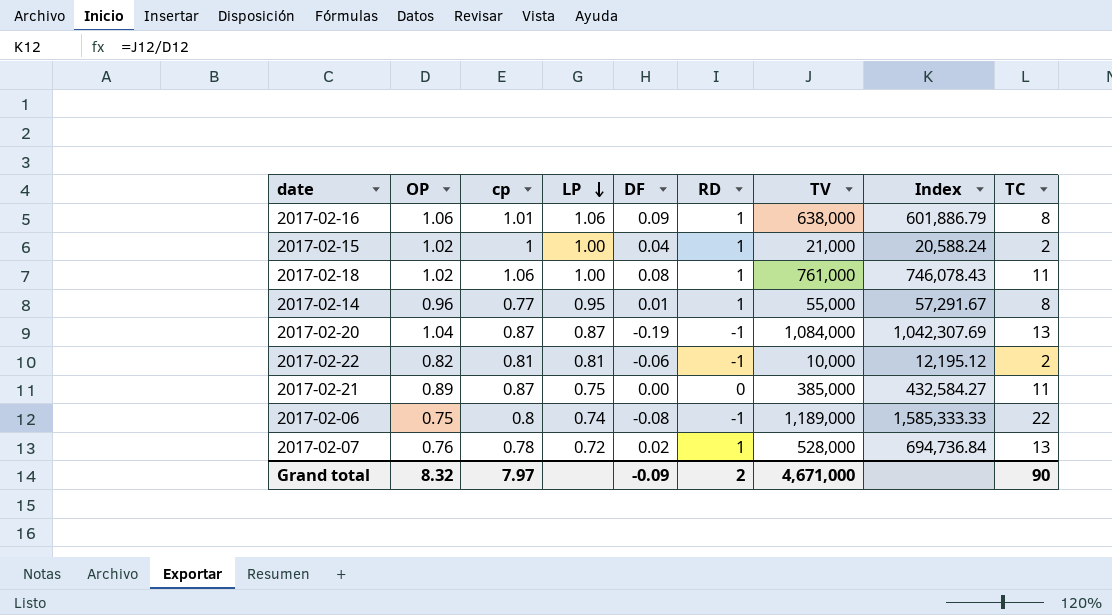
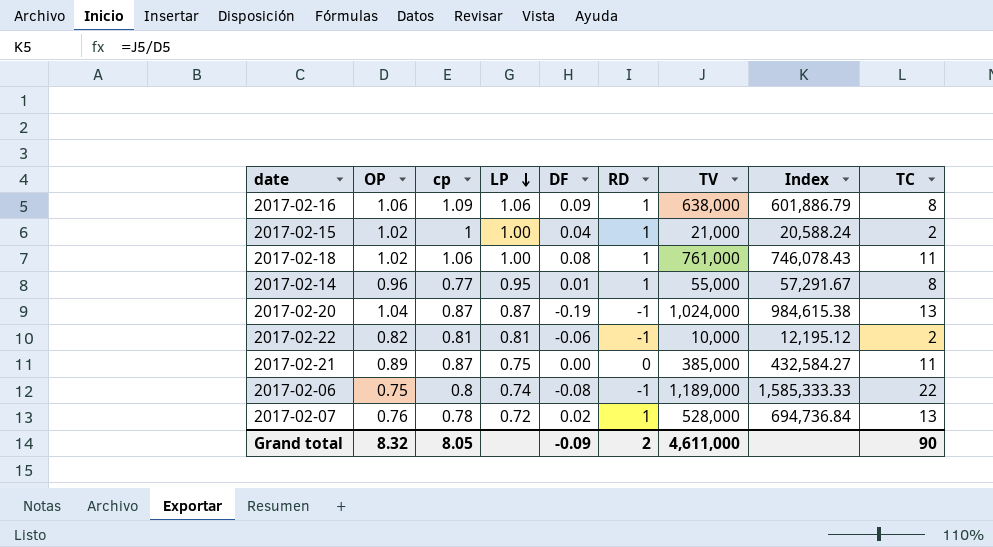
2017-02-16 | cp: 1.01 -> 1.09
2017-02-20 | TV: 1,084,000 -> 1,024,000
2017-02-20 | Index: 1,042,307.69 -> 984,615.38
Grand total | cp: 7.97 -> 8.05
Grand total | TV: 4,671,000 -> 4,611,000

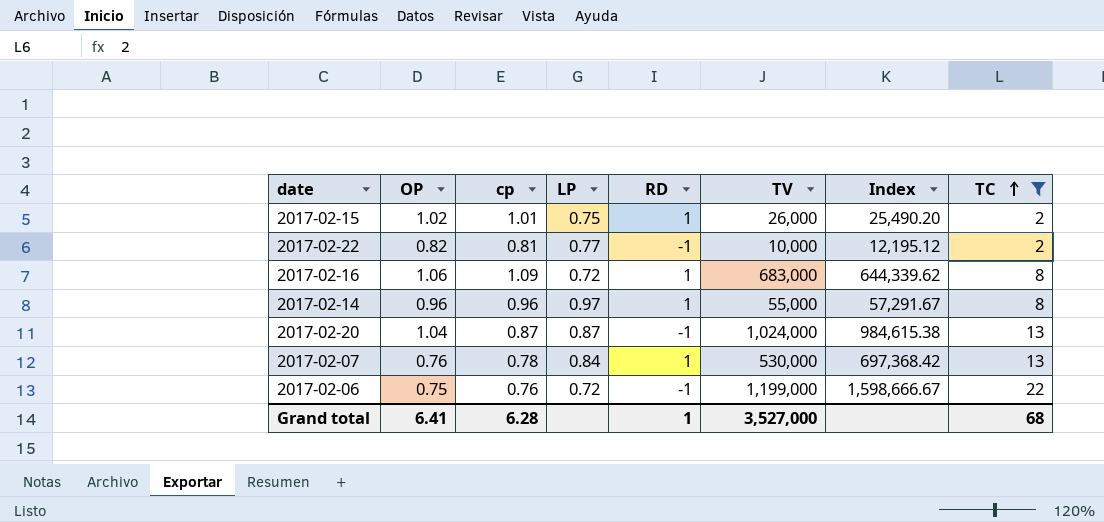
filter: none -> TC != 11
row order: LP descending -> TC ascending
column DF | position: 5 -> none
2017-02-15 | cp: 1 -> 1.01
2017-02-15 | LP: 1.00 -> 0.75
2017-02-15 | TV: 21,000 -> 26,000
2017-02-15 | Index: 20,588.24 -> 25,490.20
2017-02-22 | LP: 0.81 -> 0.77
2017-02-16 | LP: 1.06 -> 0.72
2017-02-16 | TV: 638,000 -> 683,000
2017-02-16 | Index: 601,886.79 -> 644,339.62
2017-02-14 | cp: 0.77 -> 0.96
2017-02-14 | LP: 0.95 -> 0.97
2017-02-07 | LP: 0.72 -> 0.84
2017-02-07 | TV: 528,000 -> 530,000
2017-02-07 | Index: 694,736.84 -> 697,368.42
2017-02-06 | cp: 0.8 -> 0.76
2017-02-06 | LP: 0.74 -> 0.72
2017-02-06 | TV: 1,189,000 -> 1,199,000
2017-02-06 | Index: 1,585,333.33 -> 1,598,666.67
Grand total | OP: 8.32 -> 6.41
Grand total | cp: 8.05 -> 6.28
Grand total | RD: 2 -> 1
Grand total | TV: 4,611,000 -> 3,527,000
Grand total | TC: 90 -> 68

